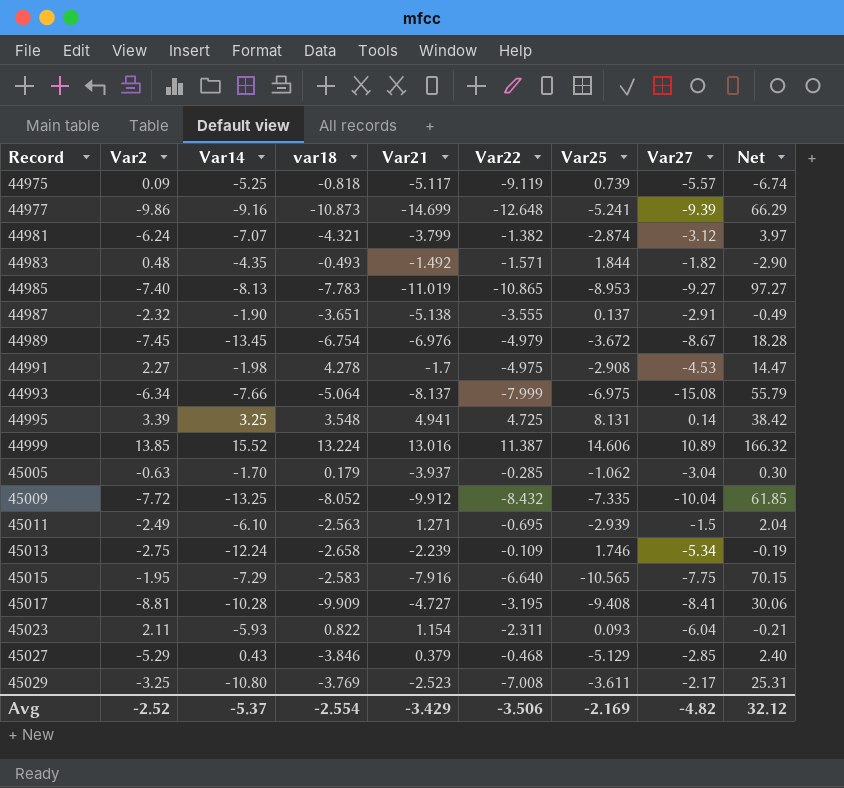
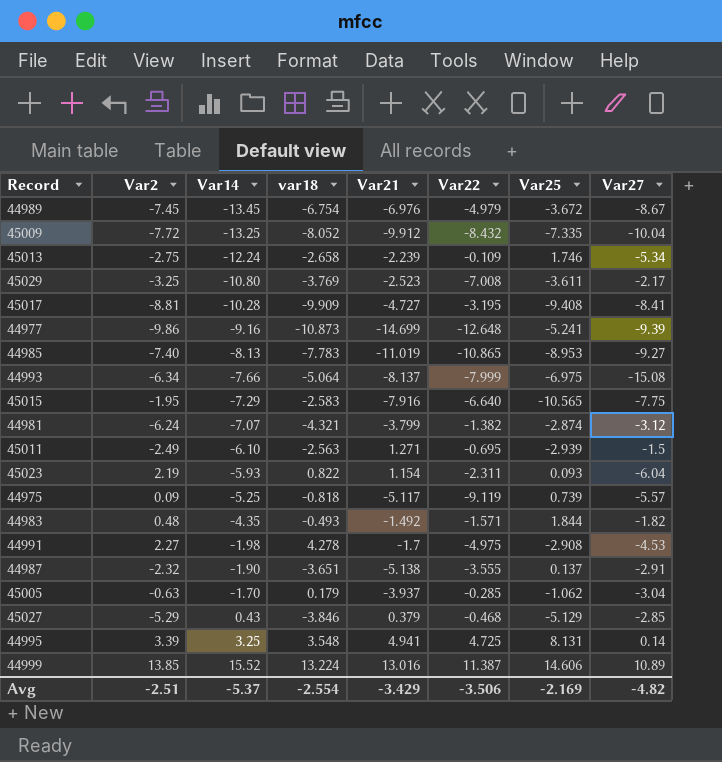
row order: Record ascending -> Var14 ascending
column Net | formula: [Var22] * [Var25] -> none
45023 | Var2: 2.11 -> 2.19
Avg | Var2: -2.52 -> -2.51

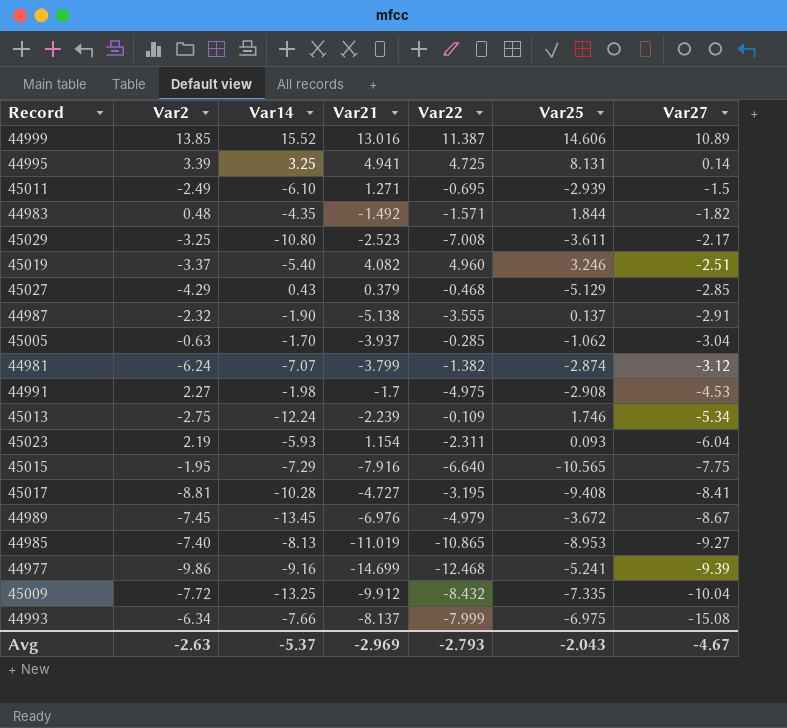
row order: Var14 ascending -> Var27 descending
column var18 | position: 4 -> none
row 44975: 0.09 | -5.25 | -0.818 | -5.117 | -9.119 | 0.739 | -5.57 -> none
row 45019: none -> -3.37 | -5.40 | 4.082 | 4.960 | 3.246 | -2.51
45027 | Var2: -5.29 -> -4.29
44977 | Var22: -12.648 -> -12.468
Avg | Var2: -2.51 -> -2.63
Avg | Var21: -3.429 -> -2.969
Avg | Var22: -3.506 -> -2.793
Avg | Var25: -2.169 -> -2.043
Avg | Var27: -4.82 -> -4.67

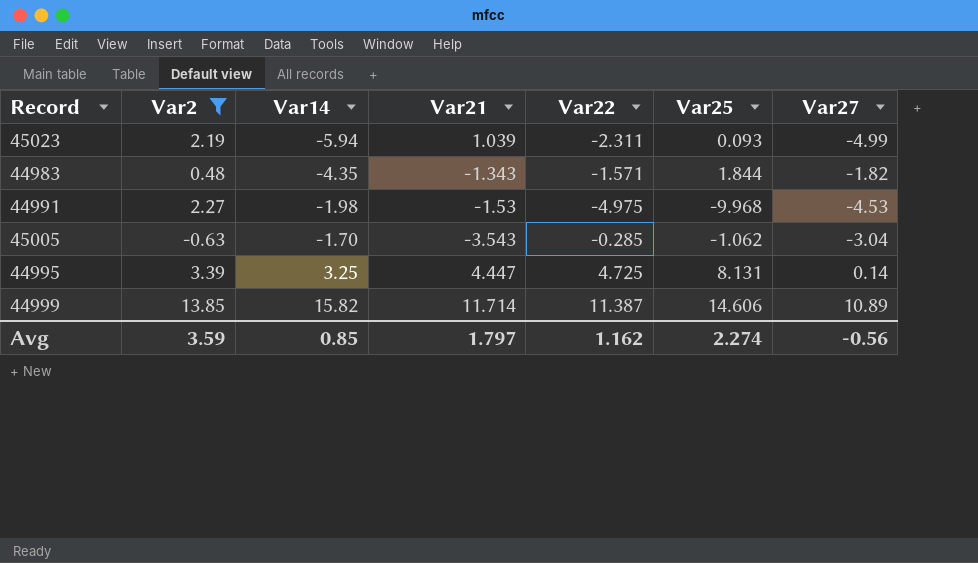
filter: none -> Var2 >= -0.63
row order: Var27 descending -> Var14 ascending
45023 | Var14: -5.93 -> -5.94
45023 | Var21: 1.154 -> 1.039
45023 | Var27: -6.04 -> -4.99
44983 | Var21: -1.492 -> -1.343
44991 | Var21: -1.7 -> -1.53
44991 | Var25: -2.908 -> -9.968
45005 | Var21: -3.937 -> -3.543
44995 | Var21: 4.941 -> 4.447
44999 | Var14: 15.52 -> 15.82
44999 | Var21: 13.016 -> 11.714
Avg | Var2: -2.63 -> 3.59
Avg | Var14: -5.37 -> 0.85
Avg | Var21: -2.969 -> 1.797
Avg | Var22: -2.793 -> 1.162
Avg | Var25: -2.043 -> 2.274
Avg | Var27: -4.67 -> -0.56

